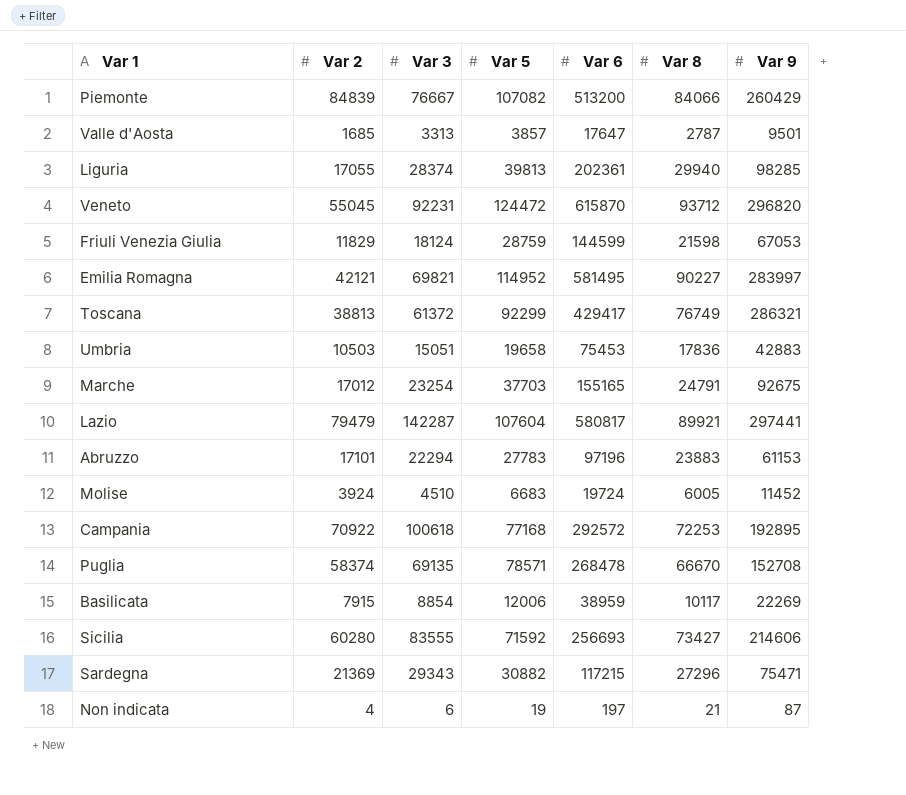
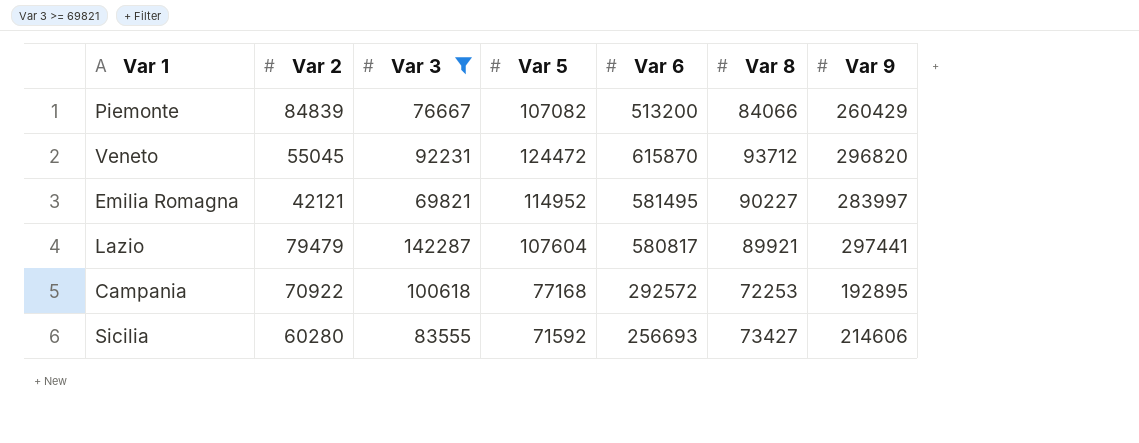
filter: none -> Var 3 >= 69821

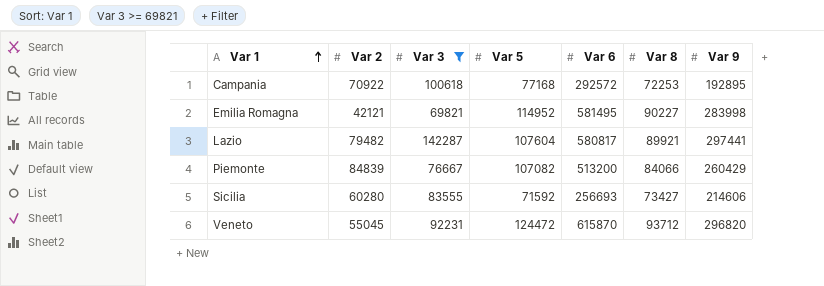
row order: none -> Var 1 ascending
Emilia Romagna | Var 9: 283997 -> 283998
Lazio | Var 2: 79479 -> 79482

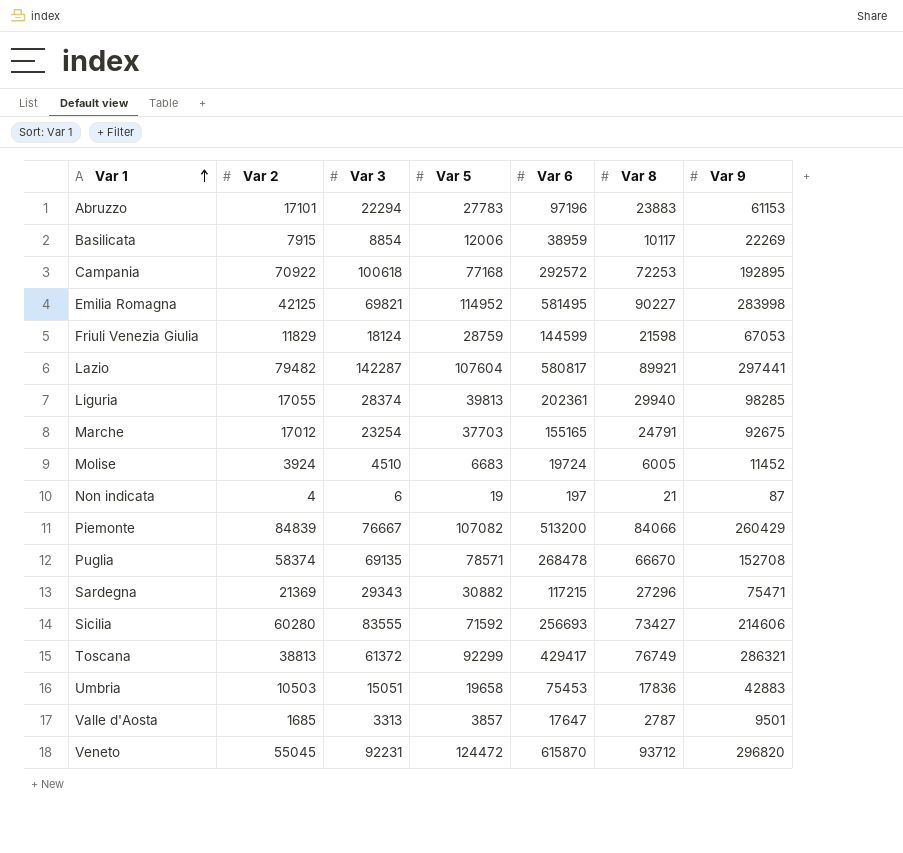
filter: Var 3 >= 69821 -> none
Emilia Romagna | Var 2: 42121 -> 42125

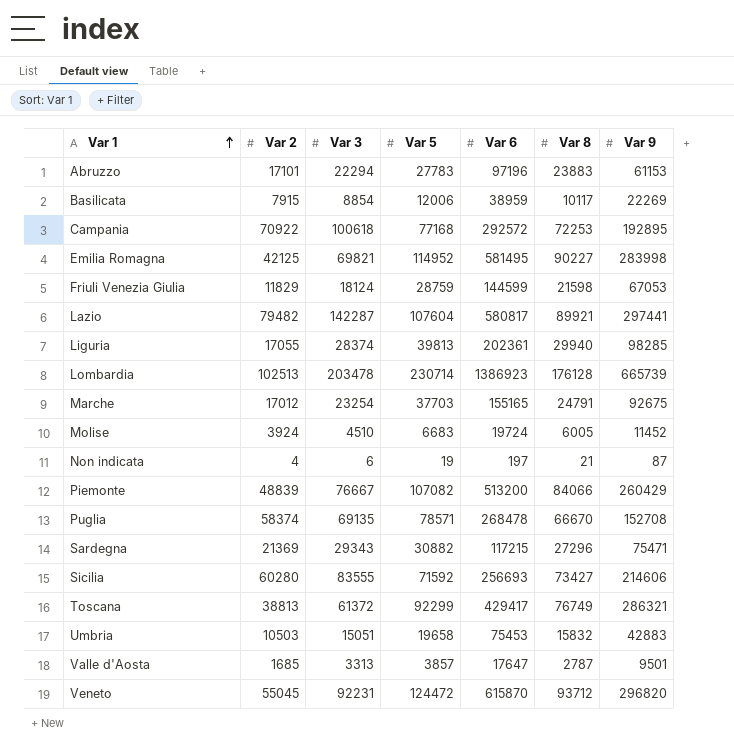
row Lombardia: none -> 102513 | 203478 | 230714 | 1386923 | 176128 | 665739
Piemonte | Var 2: 84839 -> 48839
Umbria | Var 8: 17836 -> 15832

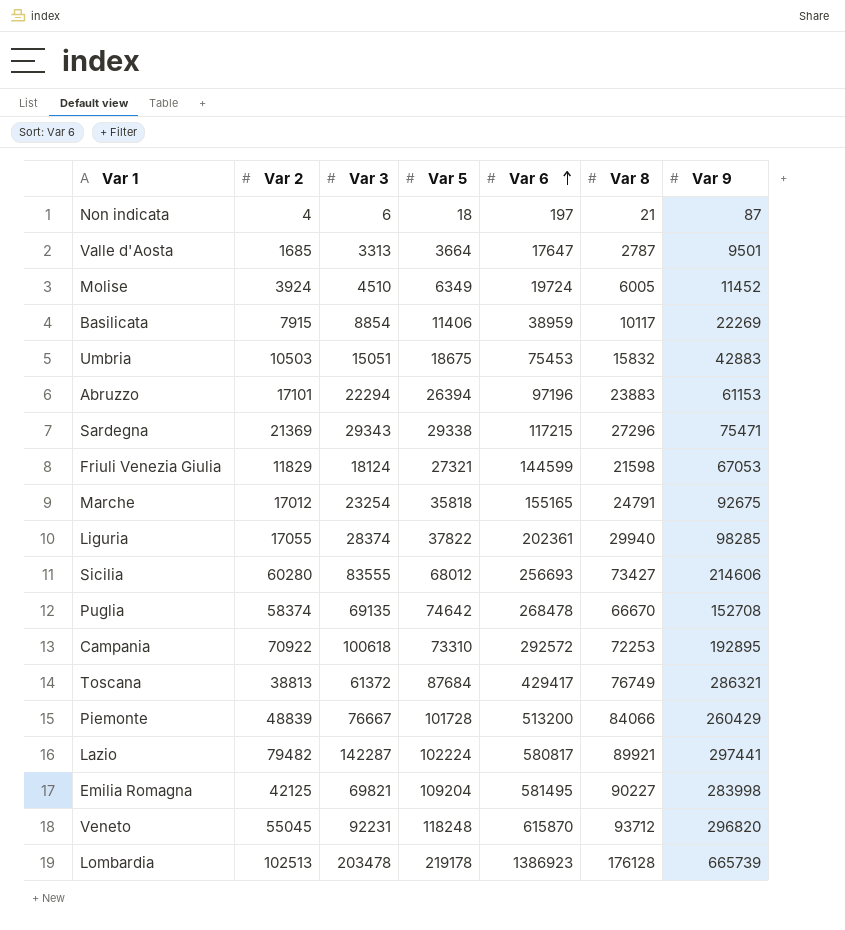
row order: Var 1 ascending -> Var 6 ascending
Non indicata | Var 5: 19 -> 18
Valle d'Aosta | Var 5: 3857 -> 3664
Molise | Var 5: 6683 -> 6349
Basilicata | Var 5: 12006 -> 11406
Umbria | Var 5: 19658 -> 18675
Abruzzo | Var 5: 27783 -> 26394
Sardegna | Var 5: 30882 -> 29338
Friuli Venezia Giulia | Var 5: 28759 -> 27321
Marche | Var 5: 37703 -> 35818
Liguria | Var 5: 39813 -> 37822
Sicilia | Var 5: 71592 -> 68012
Puglia | Var 5: 78571 -> 74642
Campania | Var 5: 77168 -> 73310
Toscana | Var 5: 92299 -> 87684
Piemonte | Var 5: 107082 -> 101728
Lazio | Var 5: 107604 -> 102224
Emilia Romagna | Var 5: 114952 -> 109204
Veneto | Var 5: 124472 -> 118248
Lombardia | Var 5: 230714 -> 219178

